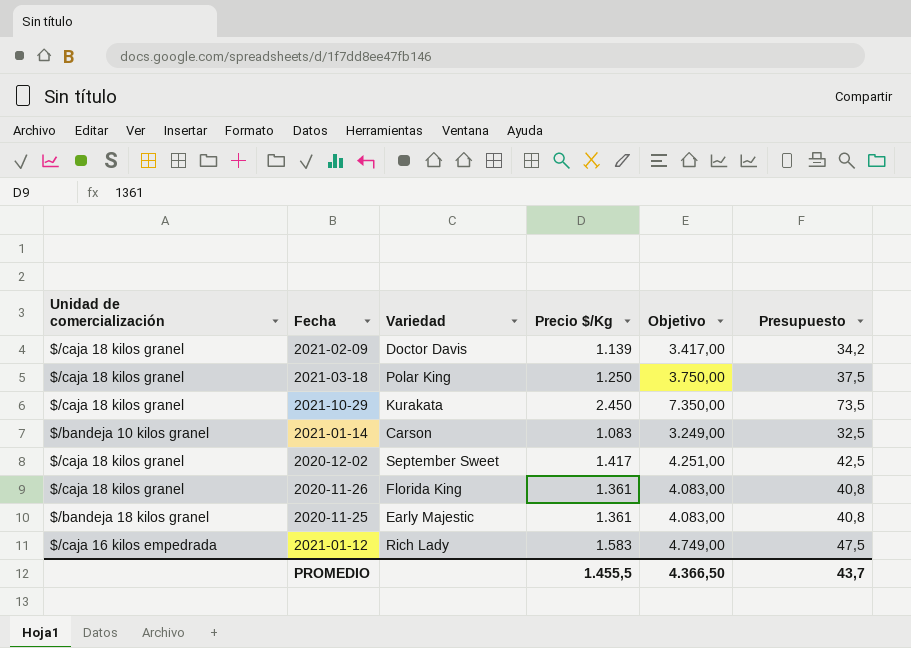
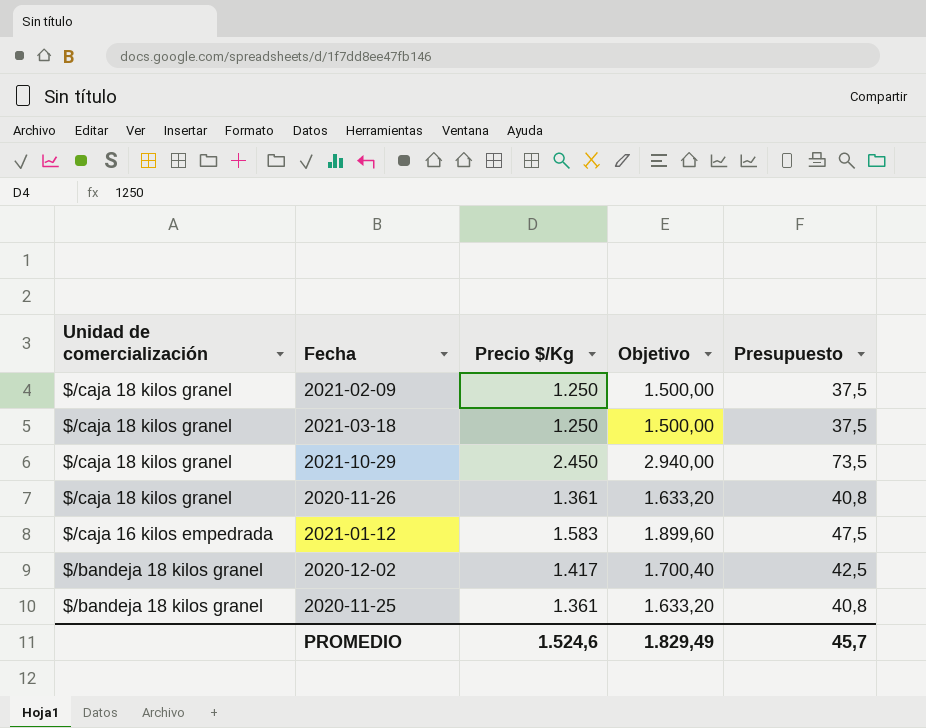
row order: none -> Unidad de comercialización descending
column Variedad | position: 3 -> none
column Objetivo | formula: [Precio $/Kg] * 3 -> [Precio $/Kg] * 1,2
row 2021-01-14: $/bandeja 10 kilos granel | Carson | 1.083 | 3.249,00 | 32,5 -> none
2021-02-09 | Precio $/Kg: 1.139 -> 1.250
2021-02-09 | Presupuesto: 34,2 -> 37,5
2020-12-02 | Unidad de comercialización: $/caja 18 kilos granel -> $/bandeja 18 kilos granel
PROMEDIO | Precio $/Kg: 1.455,5 -> 1.524,6
PROMEDIO | Objetivo: 4.366,50 -> 1.829,49
PROMEDIO | Presupuesto: 43,7 -> 45,7

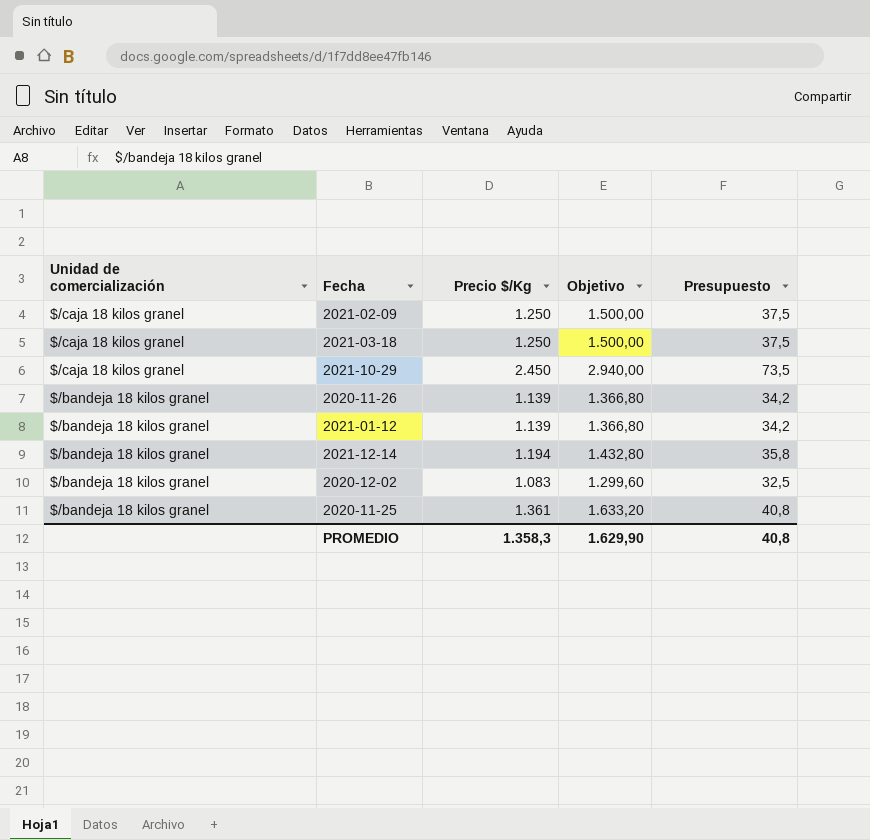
2020-11-26 | Unidad de comercialización: $/caja 18 kilos granel -> $/bandeja 18 kilos granel
2020-11-26 | Precio $/Kg: 1.361 -> 1.139
2020-11-26 | Objetivo: 1.633,20 -> 1.366,80
2020-11-26 | Presupuesto: 40,8 -> 34,2
2021-01-12 | Unidad de comercialización: $/caja 16 kilos empedrada -> $/bandeja 18 kilos granel
2021-01-12 | Precio $/Kg: 1.583 -> 1.139
2021-01-12 | Objetivo: 1.899,60 -> 1.366,80
2021-01-12 | Presupuesto: 47,5 -> 34,2
row 2021-12-14: none -> $/bandeja 18 kilos granel | 1.194 | 1.432,80 | 35,8
2020-12-02 | Precio $/Kg: 1.417 -> 1.083
2020-12-02 | Objetivo: 1.700,40 -> 1.299,60
2020-12-02 | Presupuesto: 42,5 -> 32,5
PROMEDIO | Precio $/Kg: 1.524,6 -> 1.358,3
PROMEDIO | Objetivo: 1.829,49 -> 1.629,90
PROMEDIO | Presupuesto: 45,7 -> 40,8

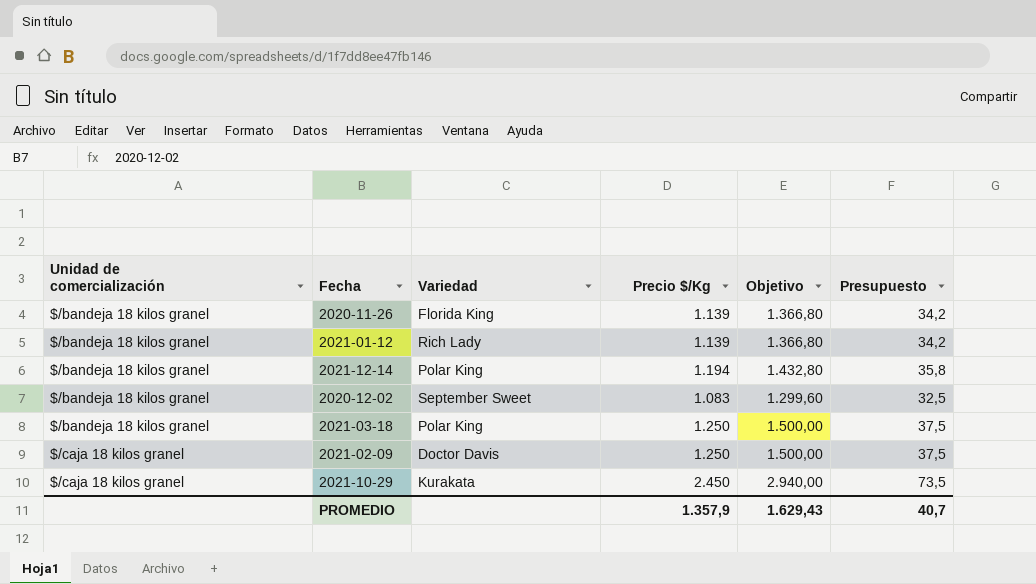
row order: Unidad de comercialización descending -> Unidad de comercialización ascending
column Variedad | position: none -> 3
row 2020-11-25: $/bandeja 18 kilos granel | 1.361 | 1.633,20 | 40,8 -> none
2021-03-18 | Unidad de comercialización: $/caja 18 kilos granel -> $/bandeja 18 kilos granel
PROMEDIO | Precio $/Kg: 1.358,3 -> 1.357,9
PROMEDIO | Objetivo: 1.629,90 -> 1.629,43
PROMEDIO | Presupuesto: 40,8 -> 40,7

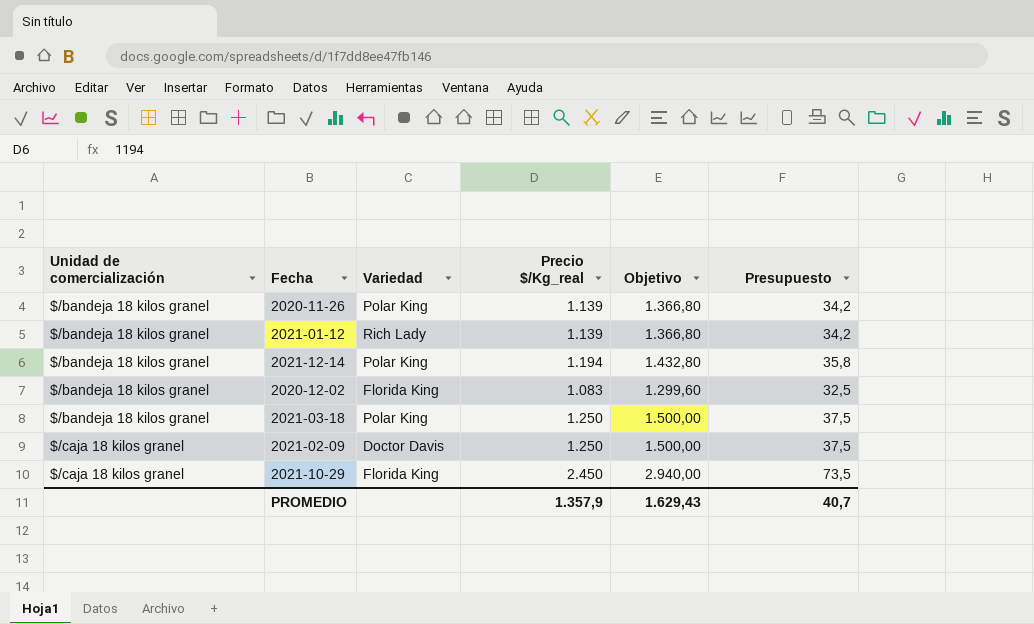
column name: Precio $/Kg -> Precio $/Kg_real
2020-11-26 | Variedad: Florida King -> Polar King
2020-12-02 | Variedad: September Sweet -> Florida King
2021-10-29 | Variedad: Kurakata -> Florida King

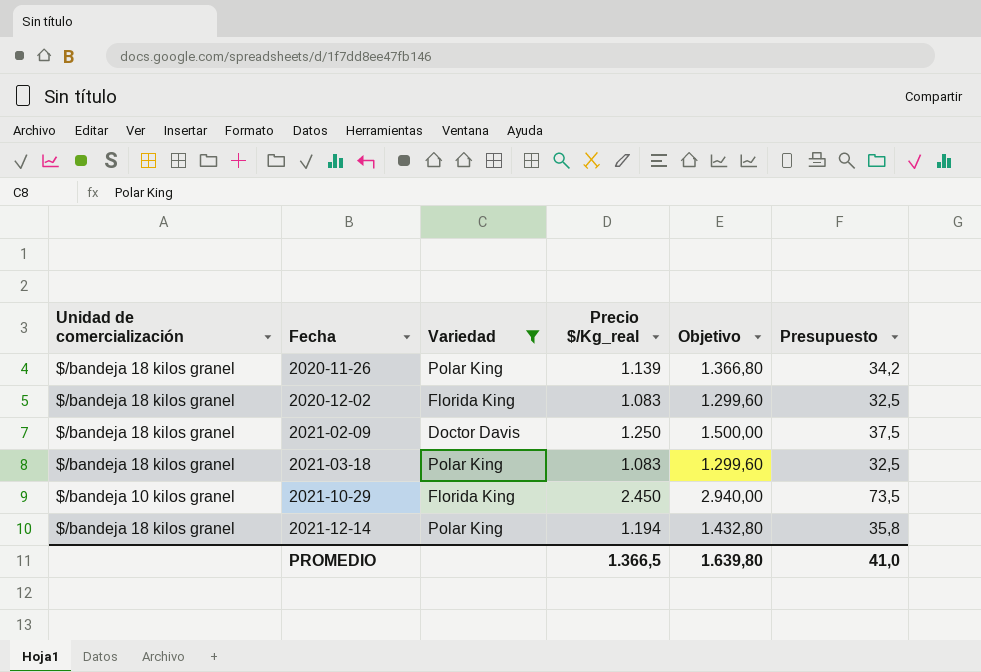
filter: none -> Variedad != Rich Lady
row order: Unidad de comercialización ascending -> Fecha ascending
2021-02-09 | Unidad de comercialización: $/caja 18 kilos granel -> $/bandeja 18 kilos granel
2021-03-18 | Precio $/Kg_real: 1.250 -> 1.083
2021-03-18 | Objetivo: 1.500,00 -> 1.299,60
2021-03-18 | Presupuesto: 37,5 -> 32,5
2021-10-29 | Unidad de comercialización: $/caja 18 kilos granel -> $/bandeja 10 kilos granel
PROMEDIO | Precio $/Kg_real: 1.357,9 -> 1.366,5
PROMEDIO | Objetivo: 1.629,43 -> 1.639,80
PROMEDIO | Presupuesto: 40,7 -> 41,0

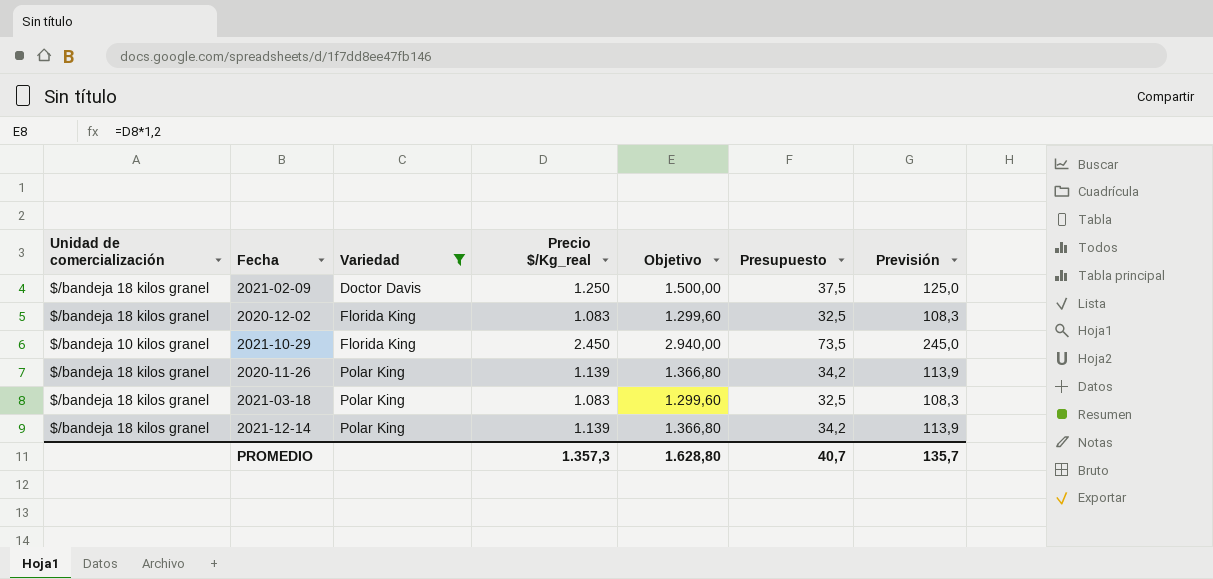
row order: Fecha ascending -> Variedad ascending
column Previsión | formula: none -> [Precio $/Kg_real] * 0,1
2021-12-14 | Precio $/Kg_real: 1.194 -> 1.139
2021-12-14 | Objetivo: 1.432,80 -> 1.366,80
2021-12-14 | Presupuesto: 35,8 -> 34,2
PROMEDIO | Precio $/Kg_real: 1.366,5 -> 1.357,3
PROMEDIO | Objetivo: 1.639,80 -> 1.628,80
PROMEDIO | Presupuesto: 41,0 -> 40,7

